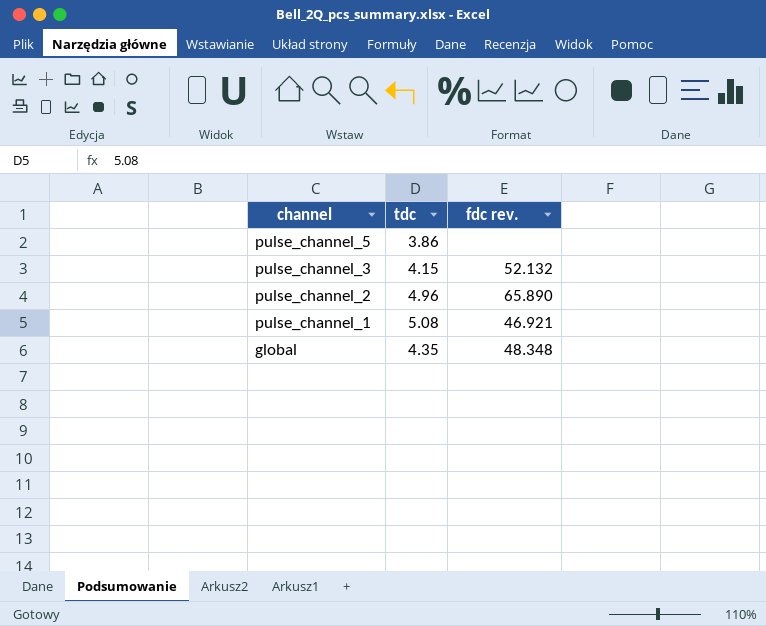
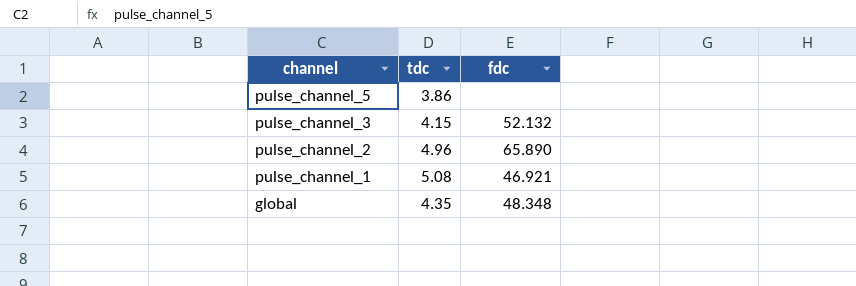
column name: fdc rev. -> fdc

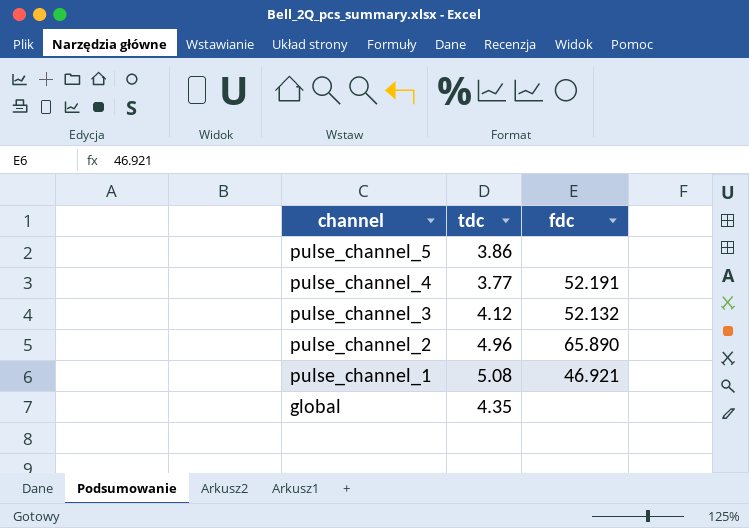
row pulse_channel_4: none -> 3.77 | 52.191
pulse_channel_3 | tdc: 4.15 -> 4.12
global | fdc: 48.348 -> none

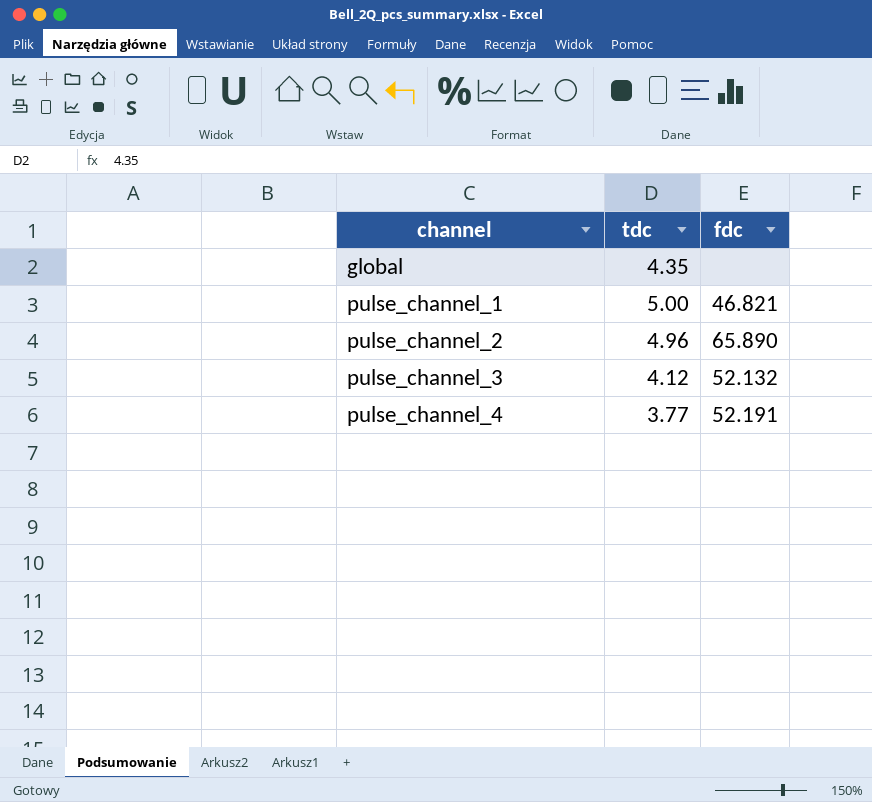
row order: channel descending -> channel ascending
row pulse_channel_5: 3.86 | none -> none
pulse_channel_1 | tdc: 5.08 -> 5.00
pulse_channel_1 | fdc: 46.921 -> 46.821

